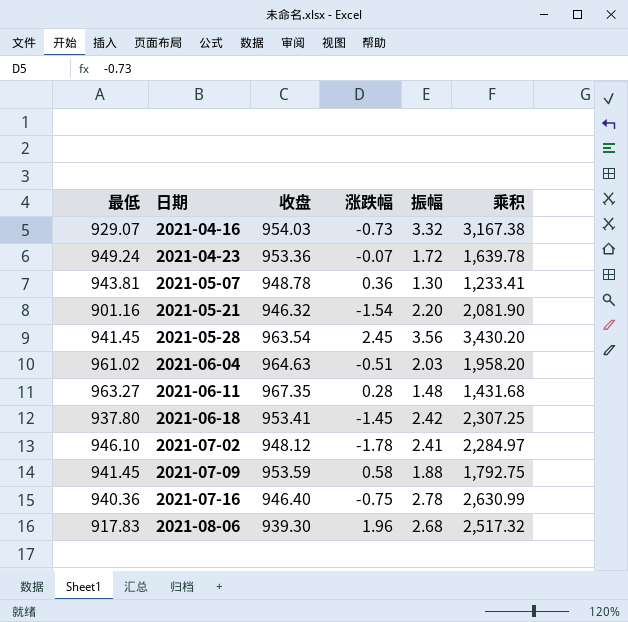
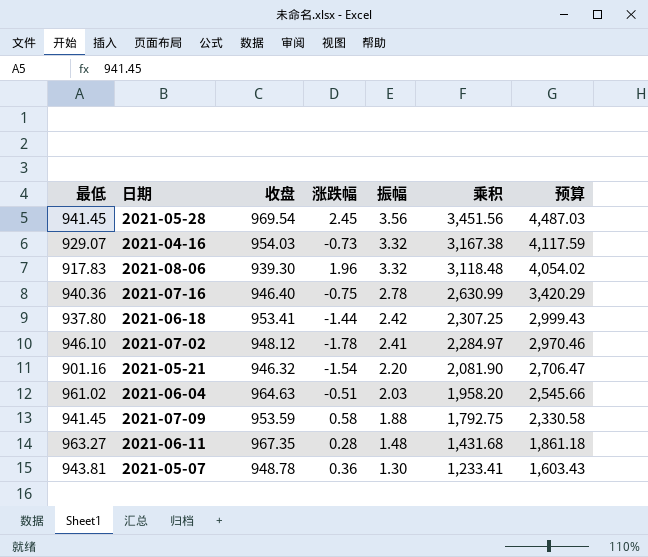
row order: 日期 ascending -> 振幅 descending
column 预算 | formula: none -> [乘积] * 1.3
row 2021-04-23: 949.24 | 953.36 | -0.07 | 1.72 | 1,639.78 -> none
2021-05-28 | 收盘: 963.54 -> 969.54
2021-05-28 | 乘积: 3,430.20 -> 3,451.56
2021-08-06 | 振幅: 2.68 -> 3.32
2021-08-06 | 乘积: 2,517.32 -> 3,118.48
2021-06-18 | 涨跌幅: -1.45 -> -1.44

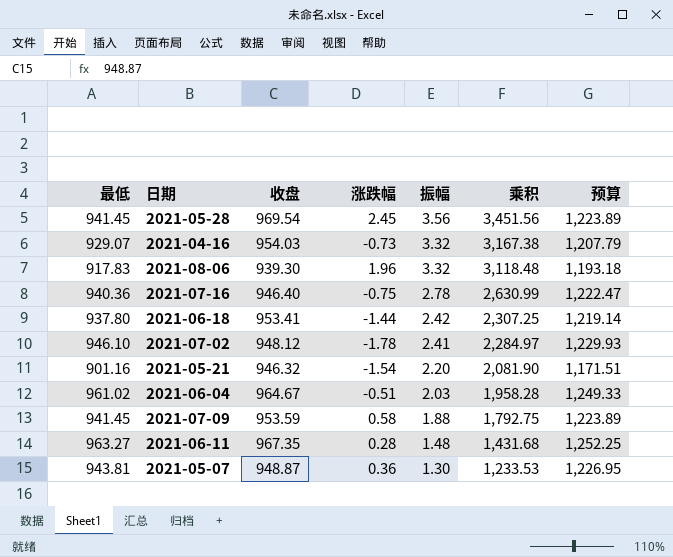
column 预算 | formula: [乘积] * 1.3 -> [最低] * 1.3
2021-06-04 | 收盘: 964.63 -> 964.67
2021-06-04 | 乘积: 1,958.20 -> 1,958.28
2021-05-07 | 收盘: 948.78 -> 948.87
2021-05-07 | 乘积: 1,233.41 -> 1,233.53

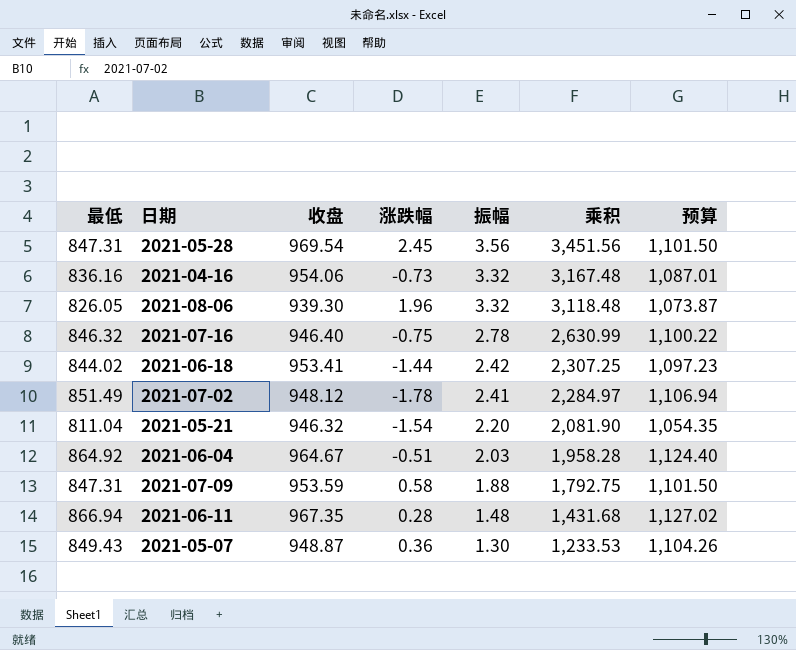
2021-05-28 | 最低: 941.45 -> 847.31
2021-05-28 | 预算: 1,223.89 -> 1,101.50
2021-04-16 | 最低: 929.07 -> 836.16
2021-04-16 | 收盘: 954.03 -> 954.06
2021-04-16 | 乘积: 3,167.38 -> 3,167.48
2021-04-16 | 预算: 1,207.79 -> 1,087.01
2021-08-06 | 最低: 917.83 -> 826.05
2021-08-06 | 预算: 1,193.18 -> 1,073.87
2021-07-16 | 最低: 940.36 -> 846.32
2021-07-16 | 预算: 1,222.47 -> 1,100.22
2021-06-18 | 最低: 937.80 -> 844.02
2021-06-18 | 预算: 1,219.14 -> 1,097.23
2021-07-02 | 最低: 946.10 -> 851.49
2021-07-02 | 预算: 1,229.93 -> 1,106.94
2021-05-21 | 最低: 901.16 -> 811.04
2021-05-21 | 预算: 1,171.51 -> 1,054.35
2021-06-04 | 最低: 961.02 -> 864.92
2021-06-04 | 预算: 1,249.33 -> 1,124.40
2021-07-09 | 最低: 941.45 -> 847.31
2021-07-09 | 预算: 1,223.89 -> 1,101.50
2021-06-11 | 最低: 963.27 -> 866.94
2021-06-11 | 预算: 1,252.25 -> 1,127.02
2021-05-07 | 最低: 943.81 -> 849.43
2021-05-07 | 预算: 1,226.95 -> 1,104.26

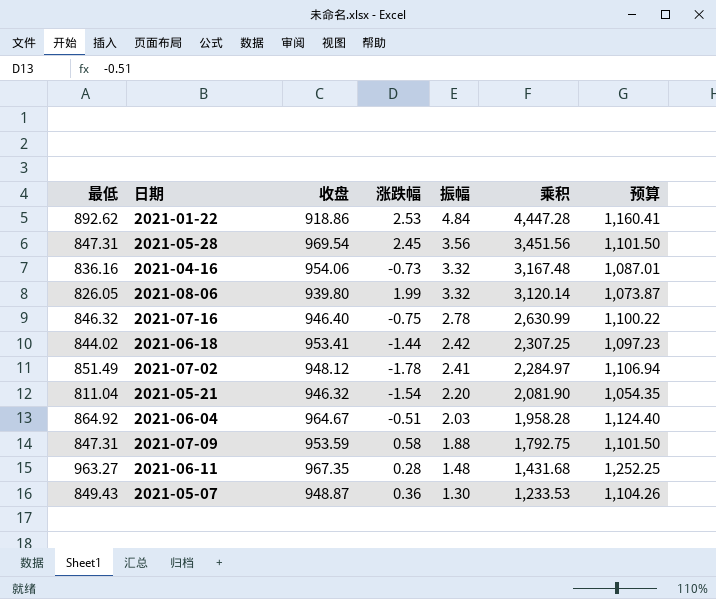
row 2021-01-22: none -> 892.62 | 918.86 | 2.53 | 4.84 | 4,447.28 | 1,160.41
2021-08-06 | 收盘: 939.30 -> 939.80
2021-08-06 | 涨跌幅: 1.96 -> 1.99
2021-08-06 | 乘积: 3,118.48 -> 3,120.14
2021-06-11 | 最低: 866.94 -> 963.27
2021-06-11 | 预算: 1,127.02 -> 1,252.25

